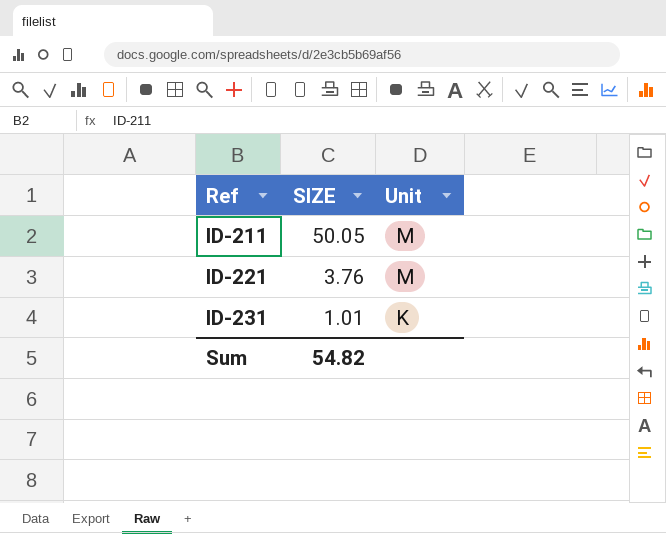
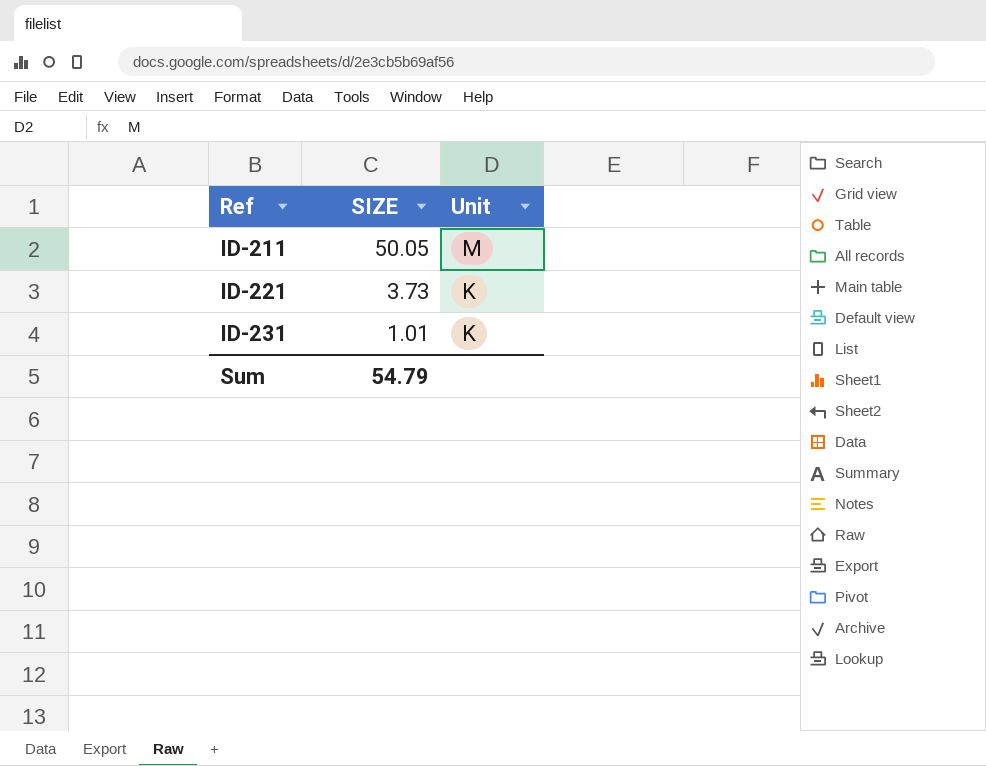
ID-221 | SIZE: 3.76 -> 3.73
ID-221 | Unit: M -> K
Sum | SIZE: 54.82 -> 54.79

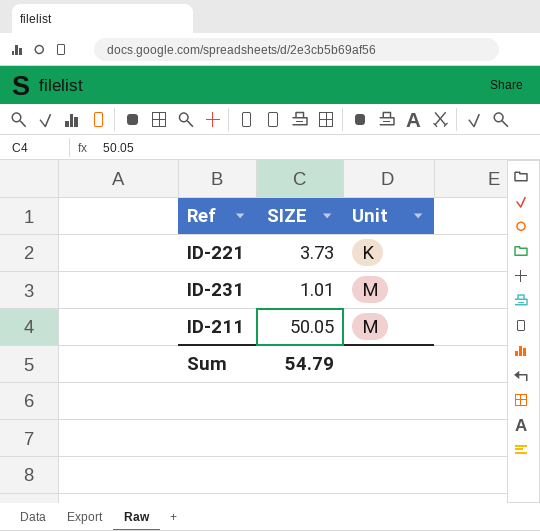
row order: Ref ascending -> Unit ascending
ID-231 | Unit: K -> M

